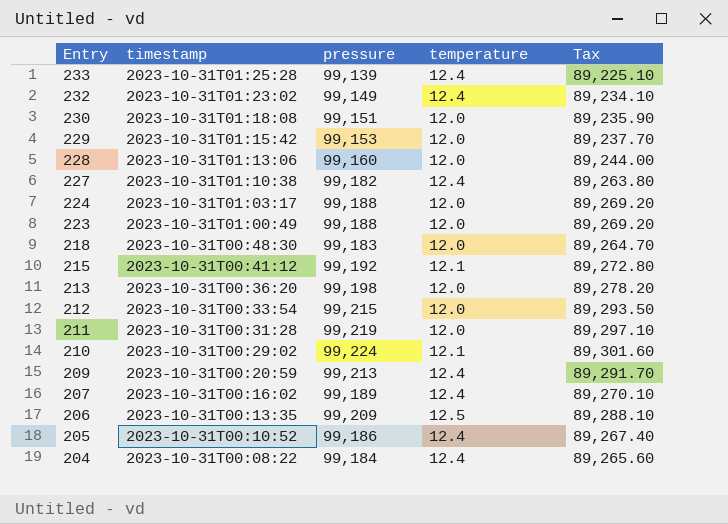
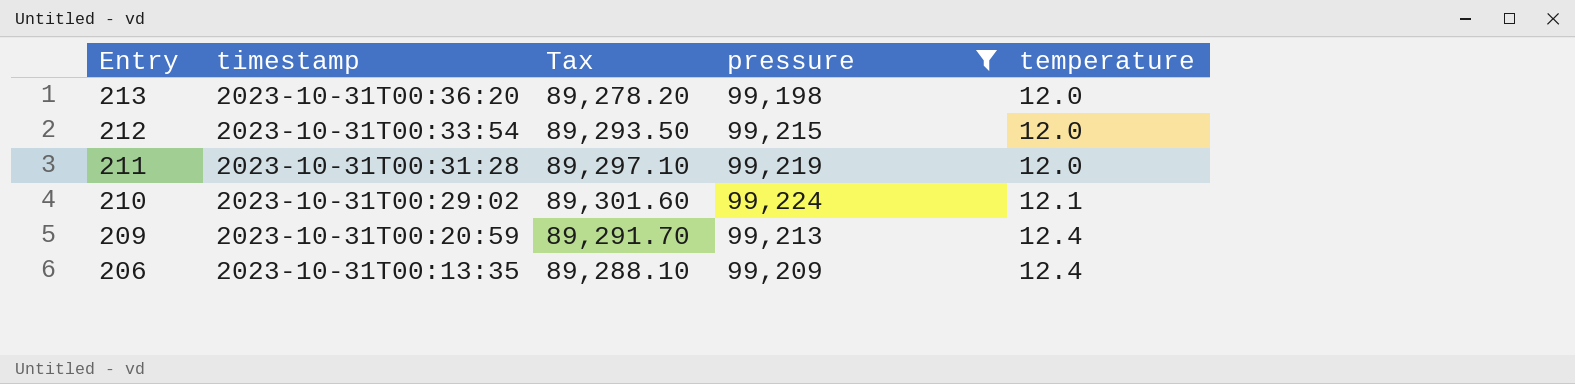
filter: none -> pressure >= 99,198
column Tax | position: 5 -> 3
206 | temperature: 12.5 -> 12.4

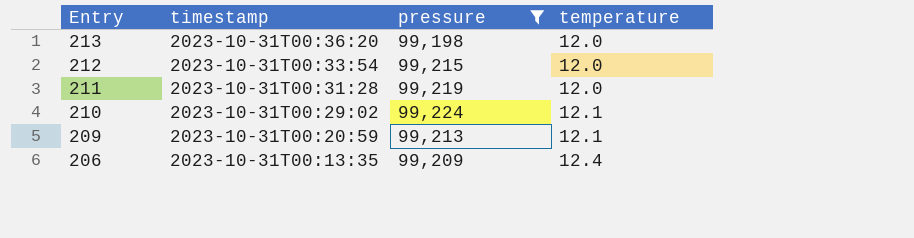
column Tax | formula: [pressure] * 0.9 -> none
209 | temperature: 12.4 -> 12.1

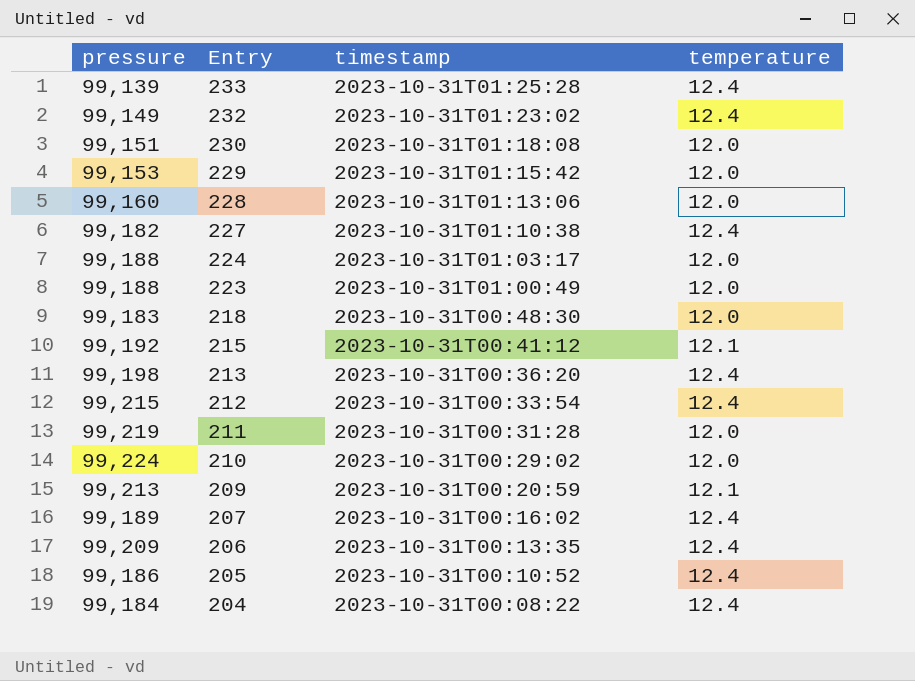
filter: pressure >= 99,198 -> none
column pressure | position: 3 -> 1
213 | temperature: 12.0 -> 12.4
212 | temperature: 12.0 -> 12.4
210 | temperature: 12.1 -> 12.0

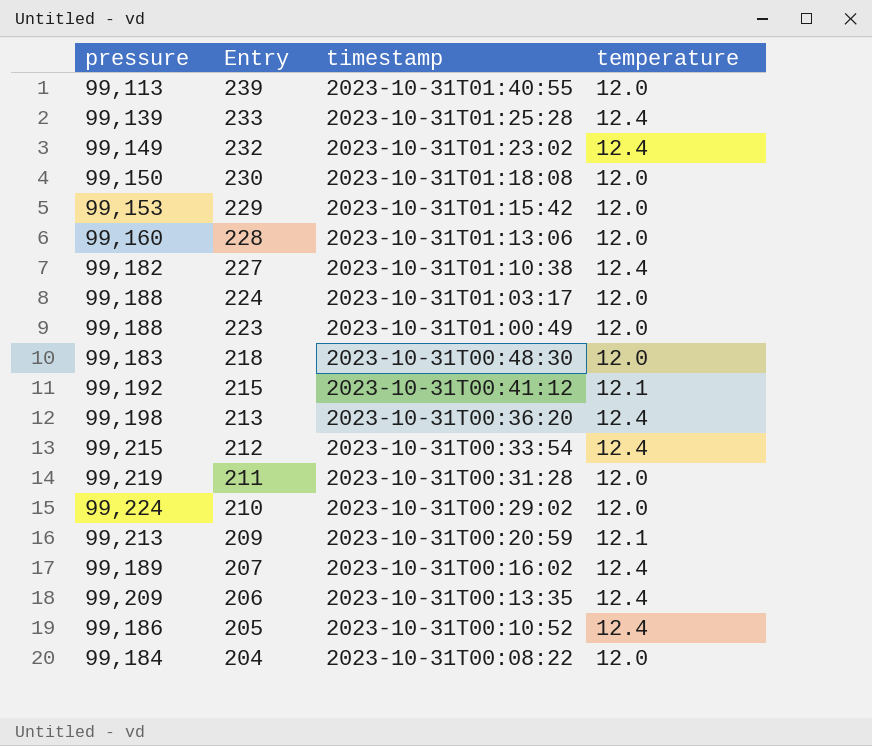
row 239: none -> 99,113 | 2023-10-31T01:40:55 | 12.0
230 | pressure: 99,151 -> 99,150
204 | temperature: 12.4 -> 12.0

